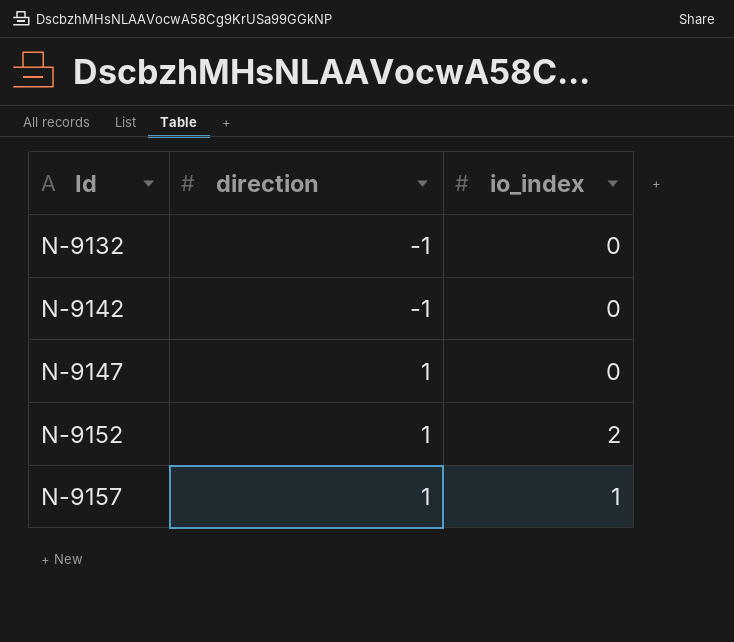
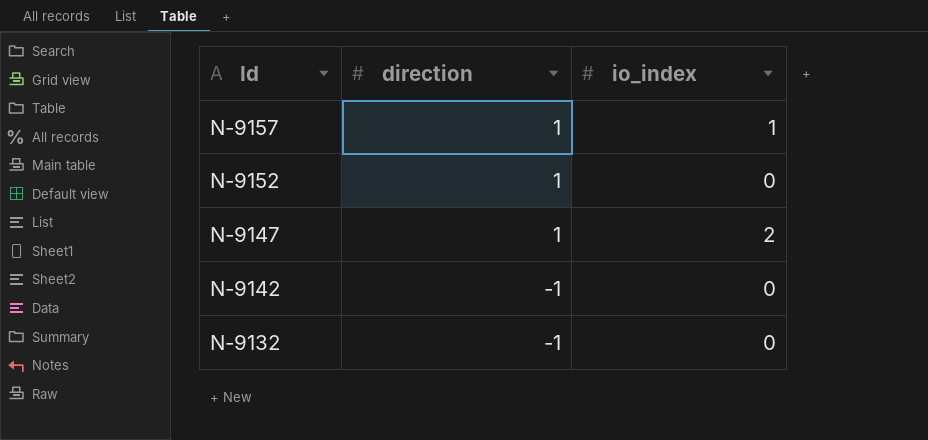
row order: Id ascending -> Id descending
N-9152 | io_index: 2 -> 0
N-9147 | io_index: 0 -> 2

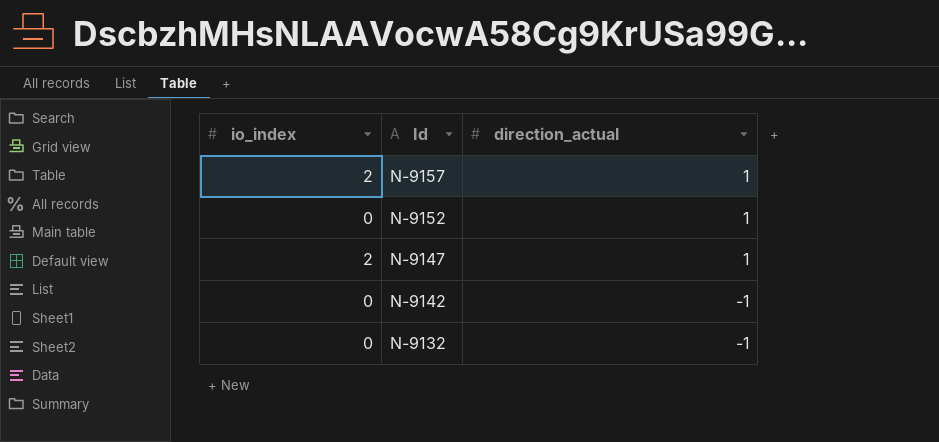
column io_index | position: 3 -> 1
column name: direction -> direction_actual
N-9157 | io_index: 1 -> 2

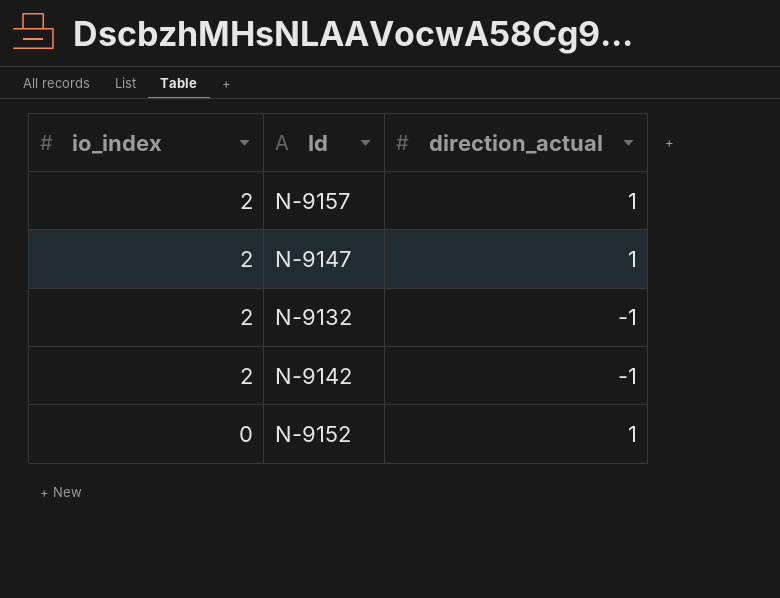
row order: Id descending -> io_index descending
N-9132 | io_index: 0 -> 2
N-9142 | io_index: 0 -> 2

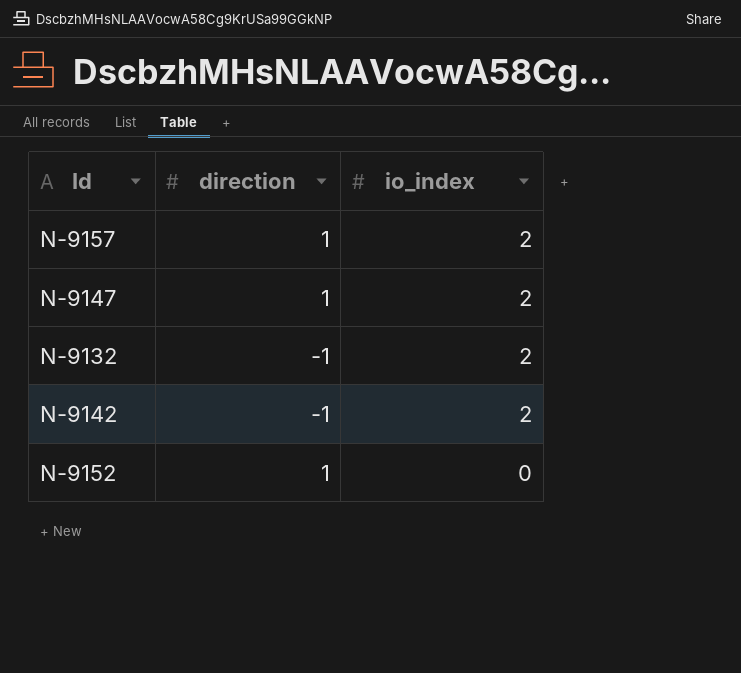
column name: direction_actual -> direction
column io_index | position: 1 -> 3

